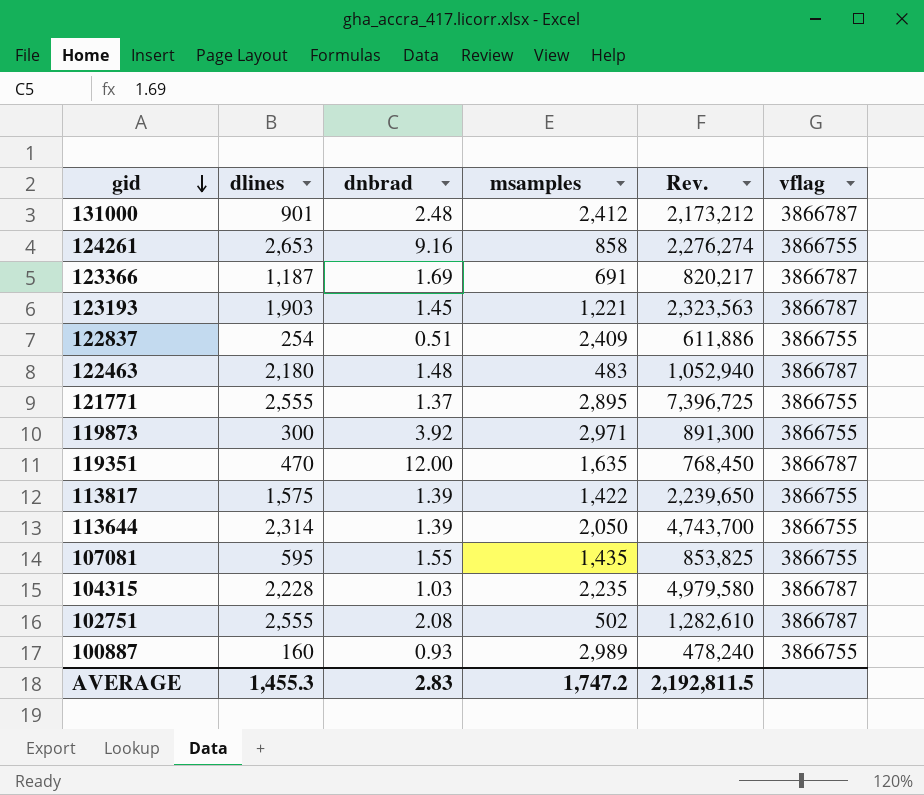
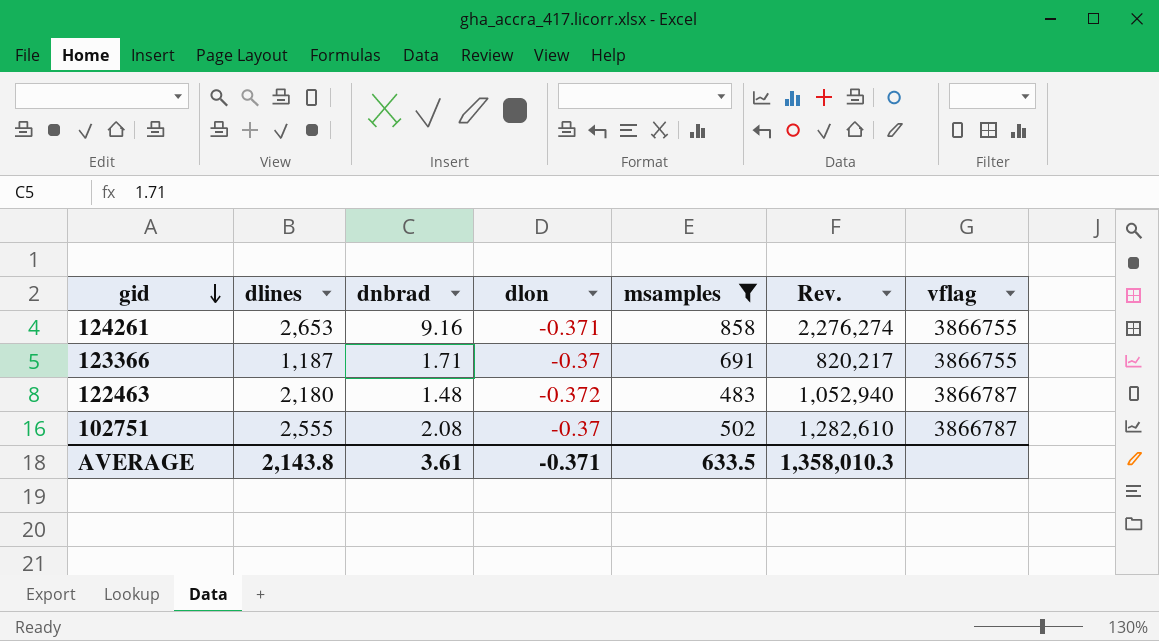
filter: none -> msamples <= 858
column dlon | position: none -> 4
123366 | dnbrad: 1.69 -> 1.71
123366 | vflag: 3866787 -> 3866755
AVERAGE | dlines: 1,455.3 -> 2,143.8
AVERAGE | dnbrad: 2.83 -> 3.61
AVERAGE | msamples: 1,747.2 -> 633.5
AVERAGE | Rev.: 2,192,811.5 -> 1,358,010.3

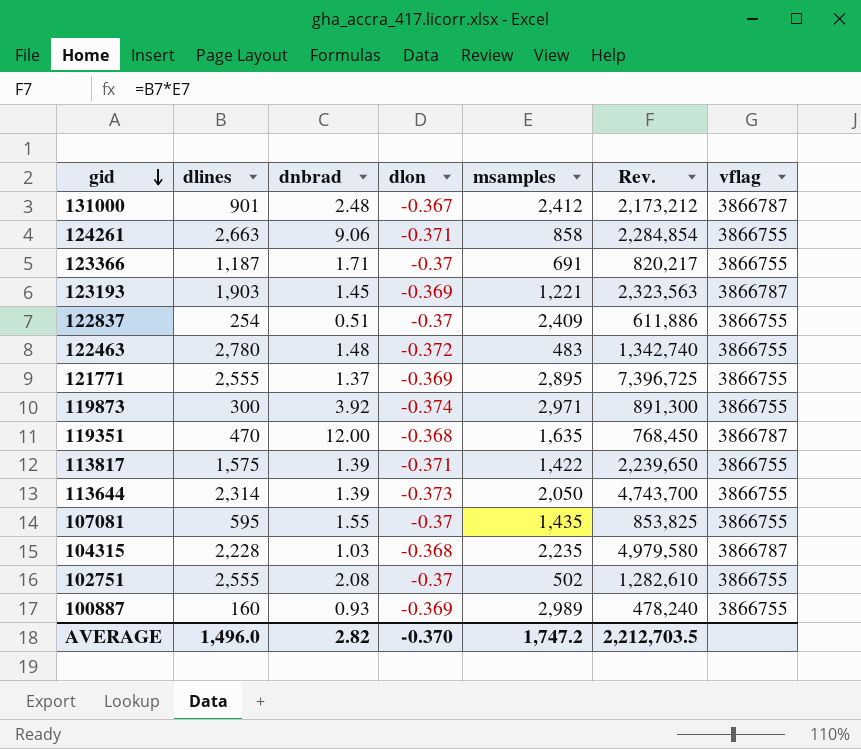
filter: msamples <= 858 -> none
124261 | dlines: 2,653 -> 2,663
124261 | dnbrad: 9.16 -> 9.06
124261 | Rev.: 2,276,274 -> 2,284,854
122463 | dlines: 2,180 -> 2,780
122463 | Rev.: 1,052,940 -> 1,342,740
122463 | vflag: 3866787 -> 3866755
102751 | vflag: 3866787 -> 3866755
AVERAGE | dlines: 2,143.8 -> 1,496.0
AVERAGE | dnbrad: 3.61 -> 2.82
AVERAGE | dlon: -0.371 -> -0.370
AVERAGE | msamples: 633.5 -> 1,747.2
AVERAGE | Rev.: 1,358,010.3 -> 2,212,703.5

